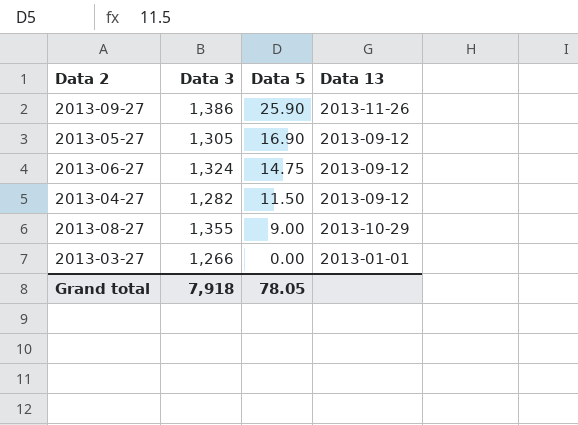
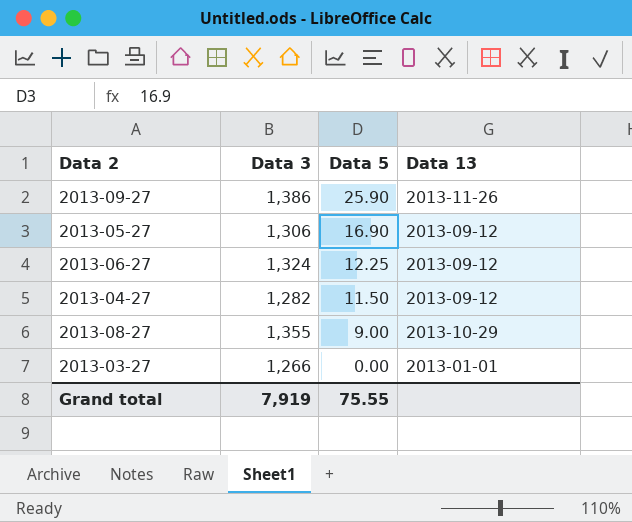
2013-05-27 | Data 3: 1,305 -> 1,306
2013-06-27 | Data 5: 14.75 -> 12.25
Grand total | Data 3: 7,918 -> 7,919
Grand total | Data 5: 78.05 -> 75.55

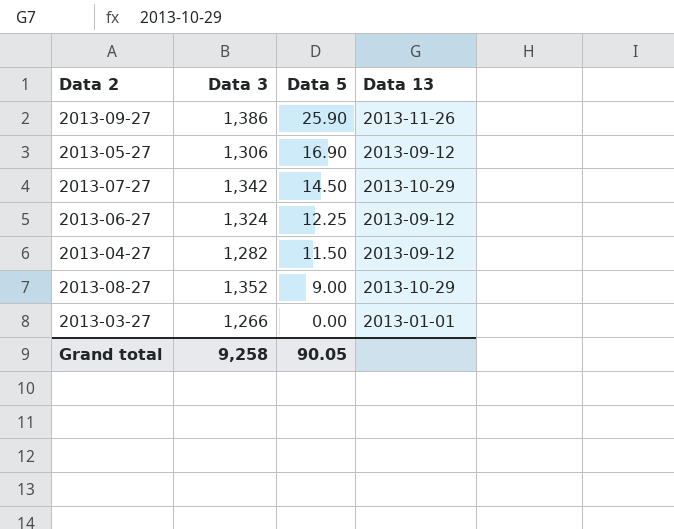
row 2013-07-27: none -> 1,342 | 14.50 | 2013-10-29
2013-08-27 | Data 3: 1,355 -> 1,352
Grand total | Data 3: 7,919 -> 9,258
Grand total | Data 5: 75.55 -> 90.05

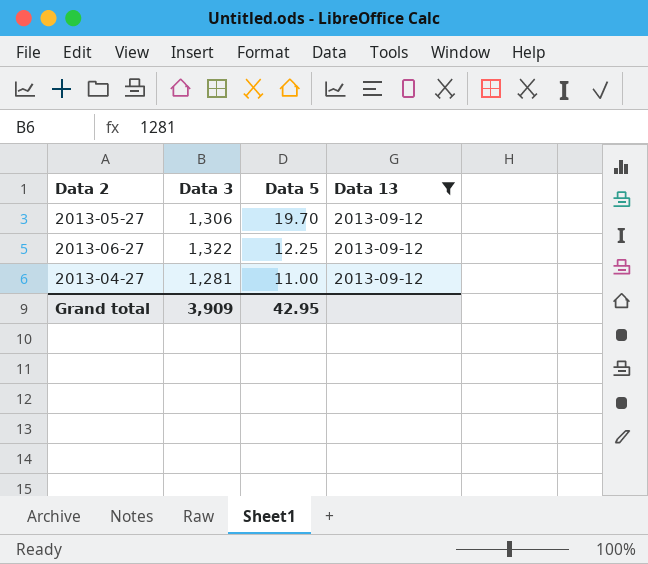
filter: none -> Data 13 = 2013-09-12
2013-05-27 | Data 5: 16.90 -> 19.70
2013-06-27 | Data 3: 1,324 -> 1,322
2013-04-27 | Data 3: 1,282 -> 1,281
2013-04-27 | Data 5: 11.50 -> 11.00
Grand total | Data 3: 9,258 -> 3,909
Grand total | Data 5: 90.05 -> 42.95

